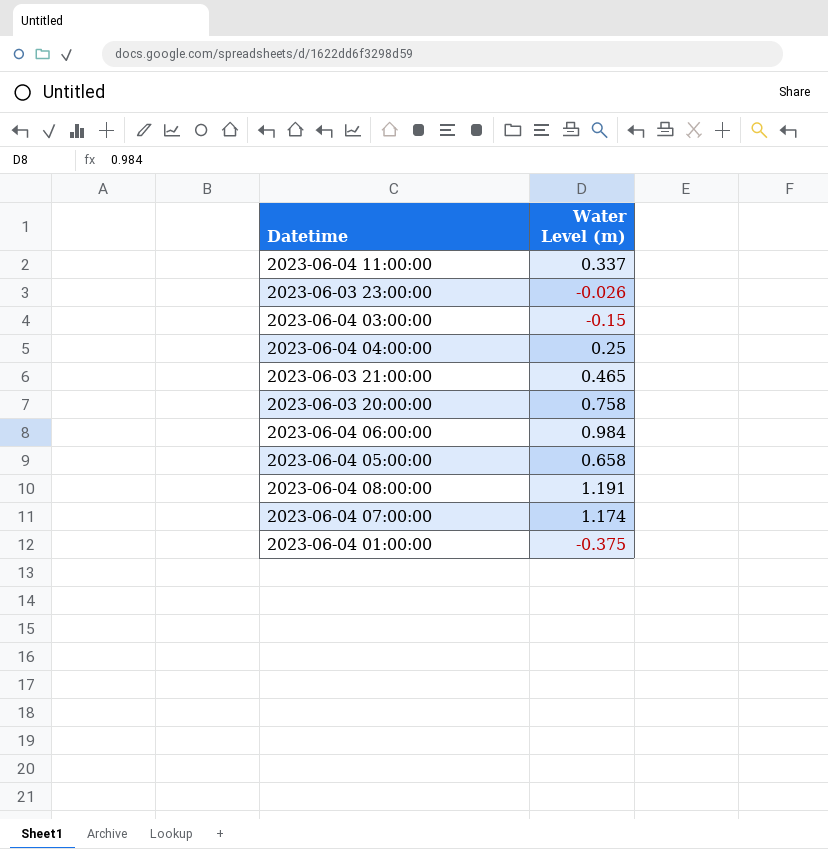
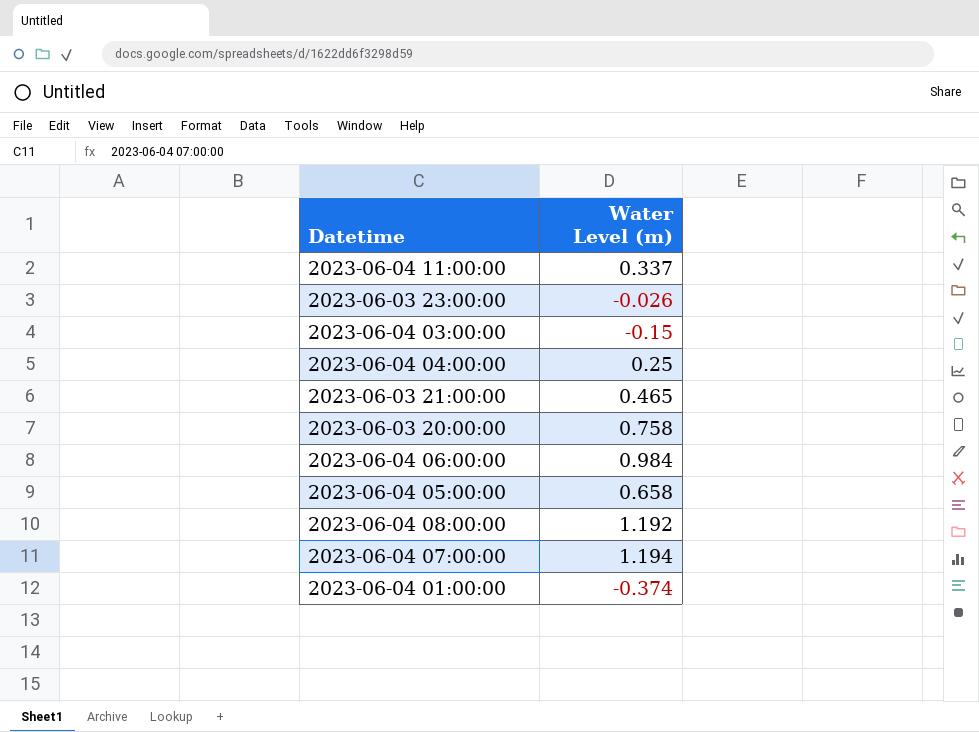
2023-06-04 08:00:00 | Water Level (m): 1.191 -> 1.192
2023-06-04 07:00:00 | Water Level (m): 1.174 -> 1.194
2023-06-04 01:00:00 | Water Level (m): -0.375 -> -0.374

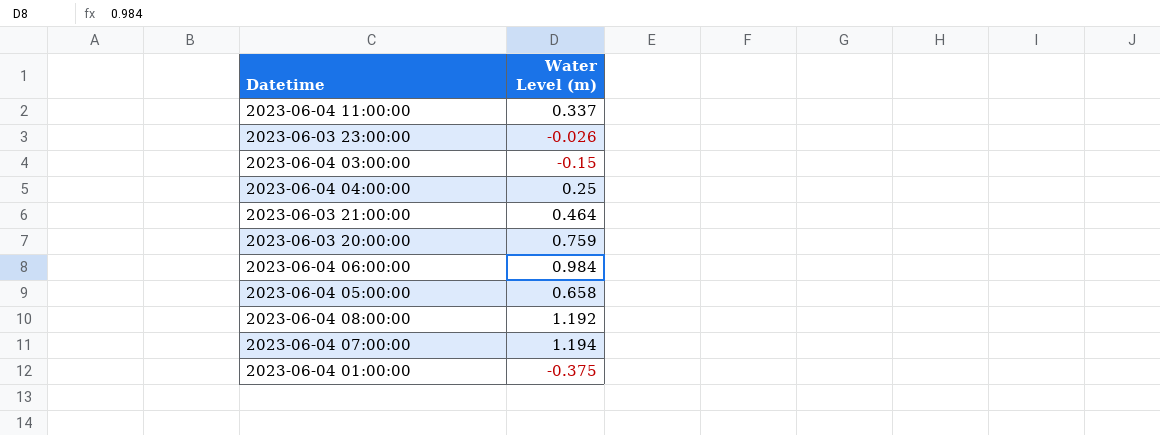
2023-06-03 21:00:00 | Water Level (m): 0.465 -> 0.464
2023-06-03 20:00:00 | Water Level (m): 0.758 -> 0.759
2023-06-04 01:00:00 | Water Level (m): -0.374 -> -0.375

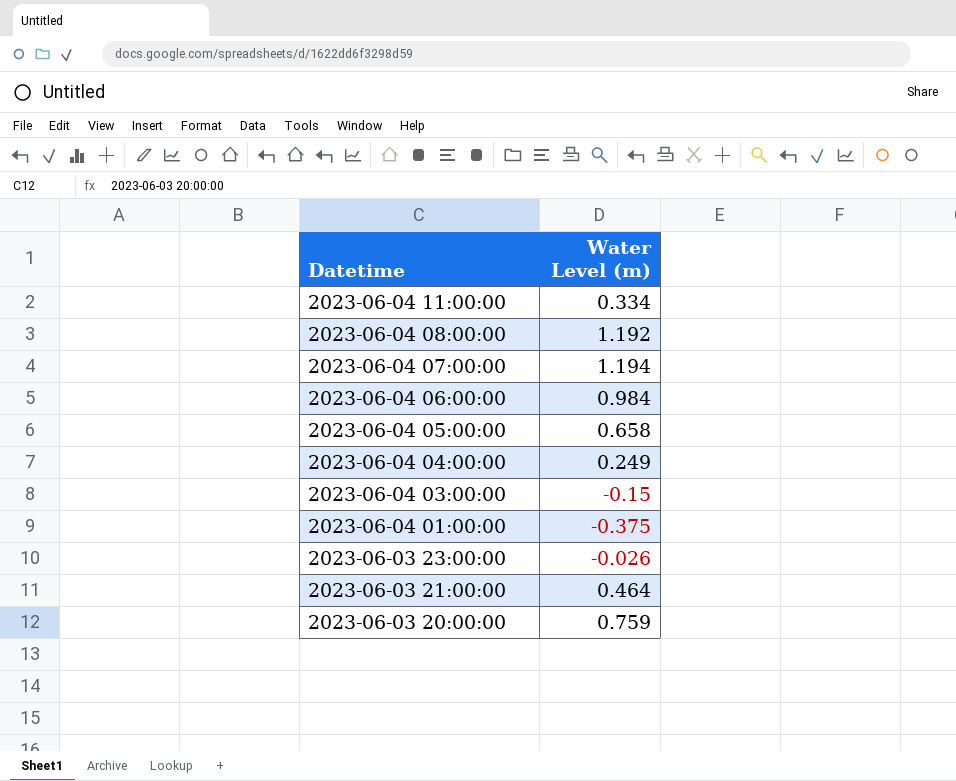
row order: none -> Datetime descending
2023-06-04 11:00:00 | Water Level (m): 0.337 -> 0.334
2023-06-04 04:00:00 | Water Level (m): 0.25 -> 0.249

